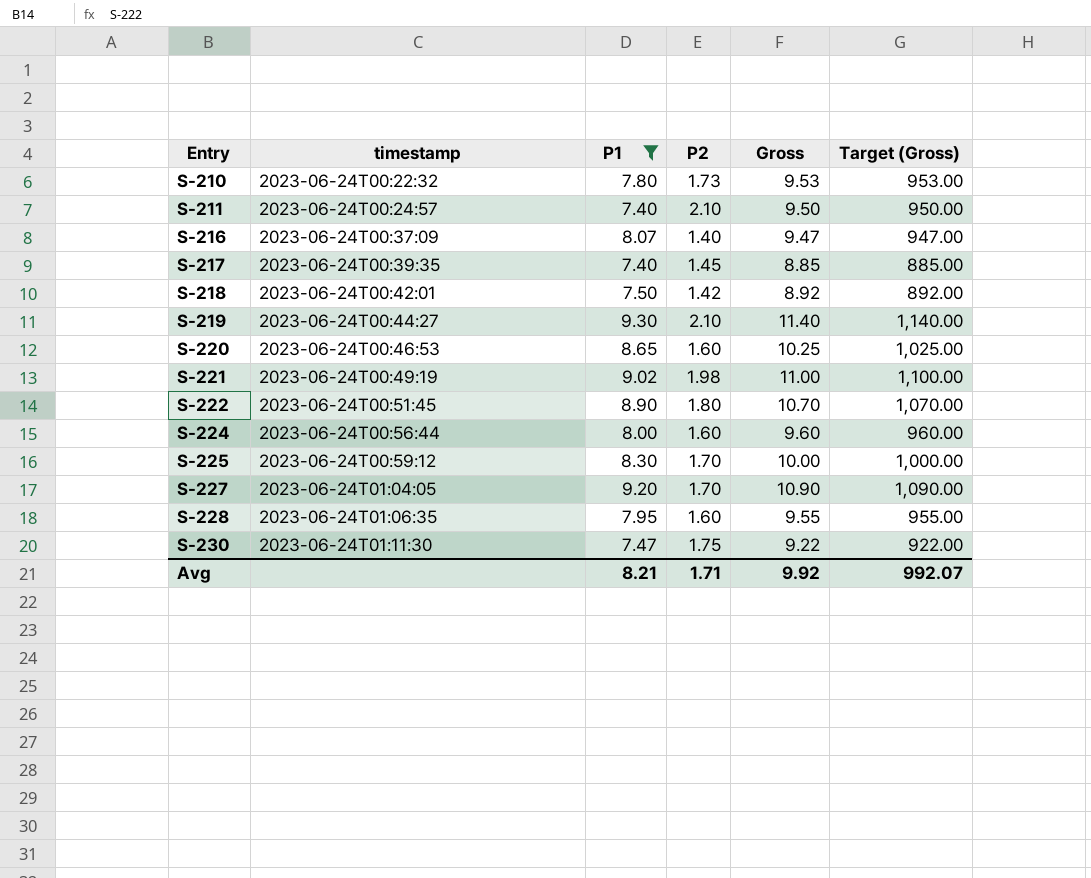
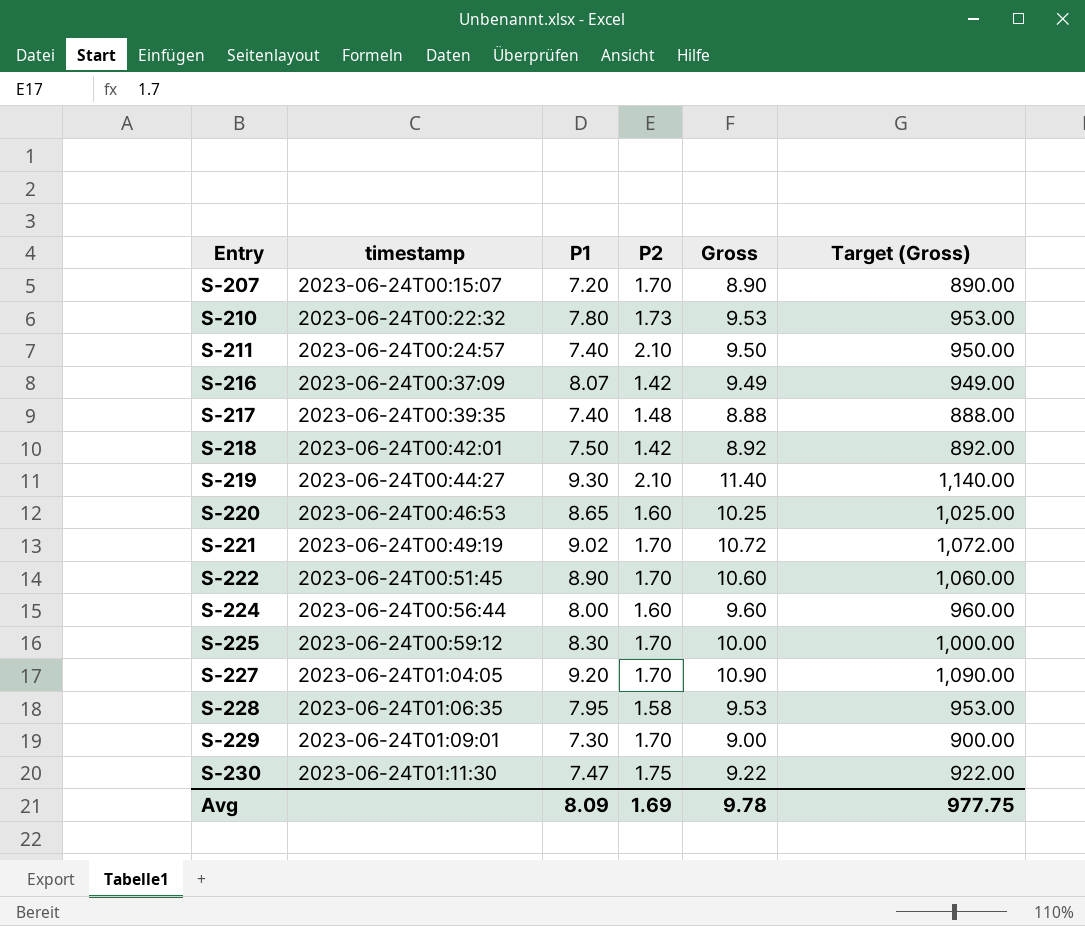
filter: P1 >= 7.40 -> none
S-216 | P2: 1.40 -> 1.42
S-216 | Gross: 9.47 -> 9.49
S-216 | Target (Gross): 947.00 -> 949.00
S-217 | P2: 1.45 -> 1.48
S-217 | Gross: 8.85 -> 8.88
S-217 | Target (Gross): 885.00 -> 888.00
S-221 | P2: 1.98 -> 1.70
S-221 | Gross: 11.00 -> 10.72
S-221 | Target (Gross): 1,100.00 -> 1,072.00
S-222 | P2: 1.80 -> 1.70
S-222 | Gross: 10.70 -> 10.60
S-222 | Target (Gross): 1,070.00 -> 1,060.00
S-228 | P2: 1.60 -> 1.58
S-228 | Gross: 9.55 -> 9.53
S-228 | Target (Gross): 955.00 -> 953.00
Avg | P1: 8.21 -> 8.09
Avg | P2: 1.71 -> 1.69
Avg | Gross: 9.92 -> 9.78
Avg | Target (Gross): 992.07 -> 977.75

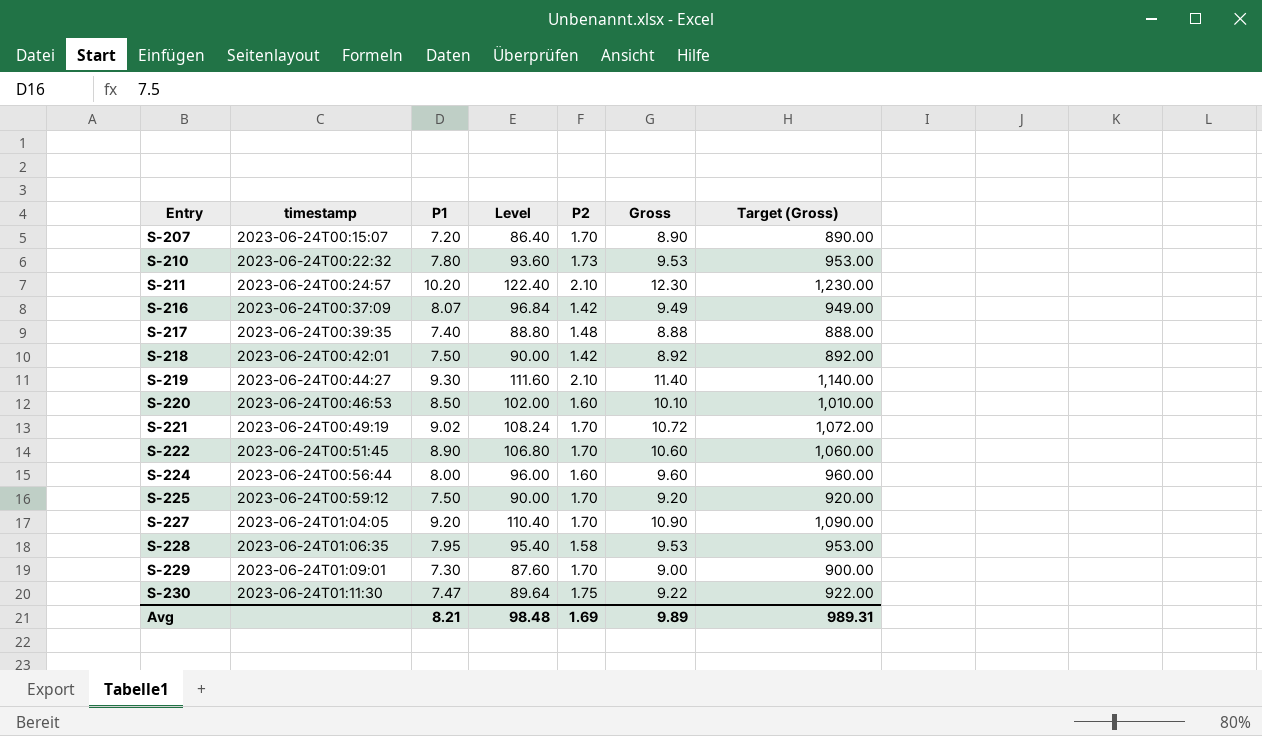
column Level | formula: none -> [P1] * 12
S-211 | P1: 7.40 -> 10.20
S-211 | Gross: 9.50 -> 12.30
S-211 | Target (Gross): 950.00 -> 1,230.00
S-220 | P1: 8.65 -> 8.50
S-220 | Gross: 10.25 -> 10.10
S-220 | Target (Gross): 1,025.00 -> 1,010.00
S-225 | P1: 8.30 -> 7.50
S-225 | Gross: 10.00 -> 9.20
S-225 | Target (Gross): 1,000.00 -> 920.00
Avg | P1: 8.09 -> 8.21
Avg | Gross: 9.78 -> 9.89
Avg | Target (Gross): 977.75 -> 989.31

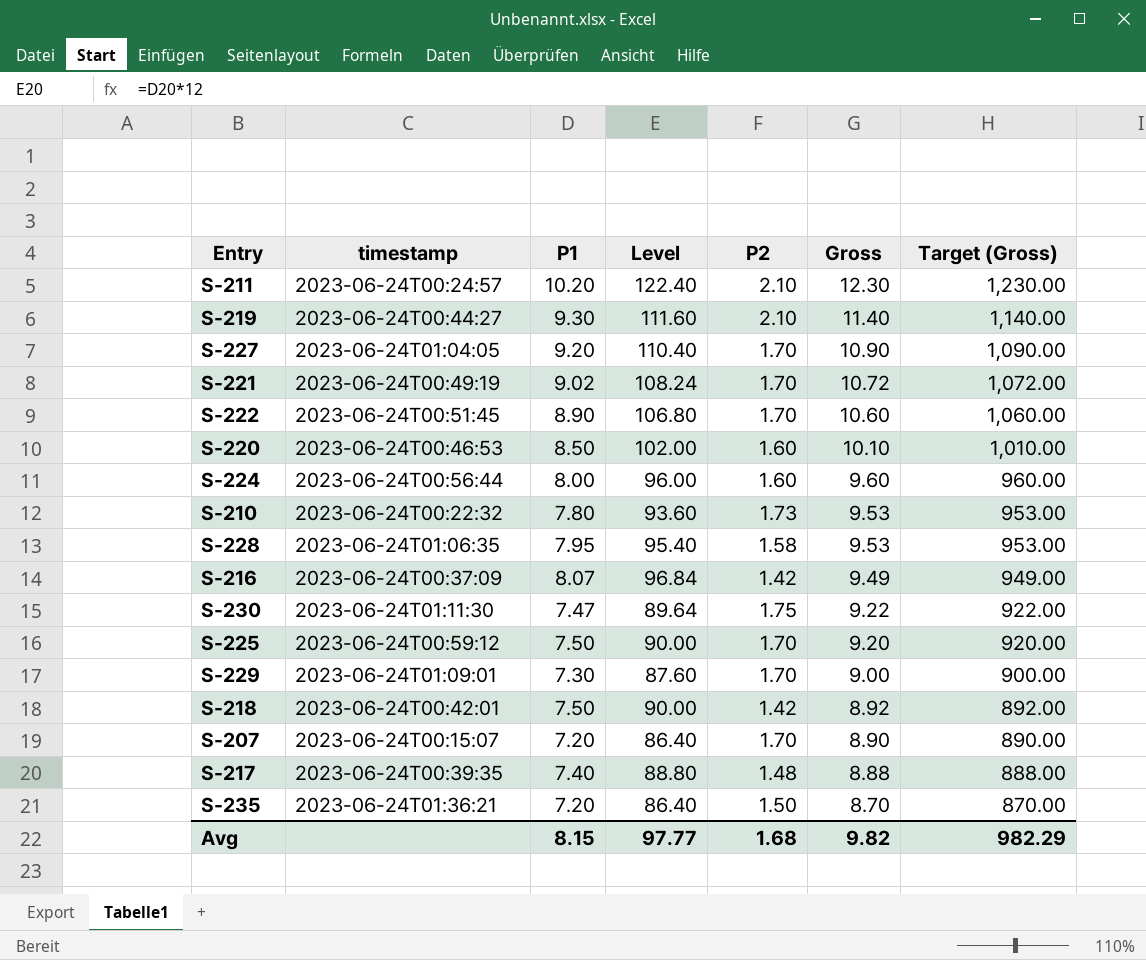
row order: Entry ascending -> Gross descending
row S-235: none -> 2023-06-24T01:36:21 | 7.20 | 86.40 | 1.50 | 8.70 | 870.00
Avg | P1: 8.21 -> 8.15
Avg | Level: 98.48 -> 97.77
Avg | P2: 1.69 -> 1.68
Avg | Gross: 9.89 -> 9.82
Avg | Target (Gross): 989.31 -> 982.29

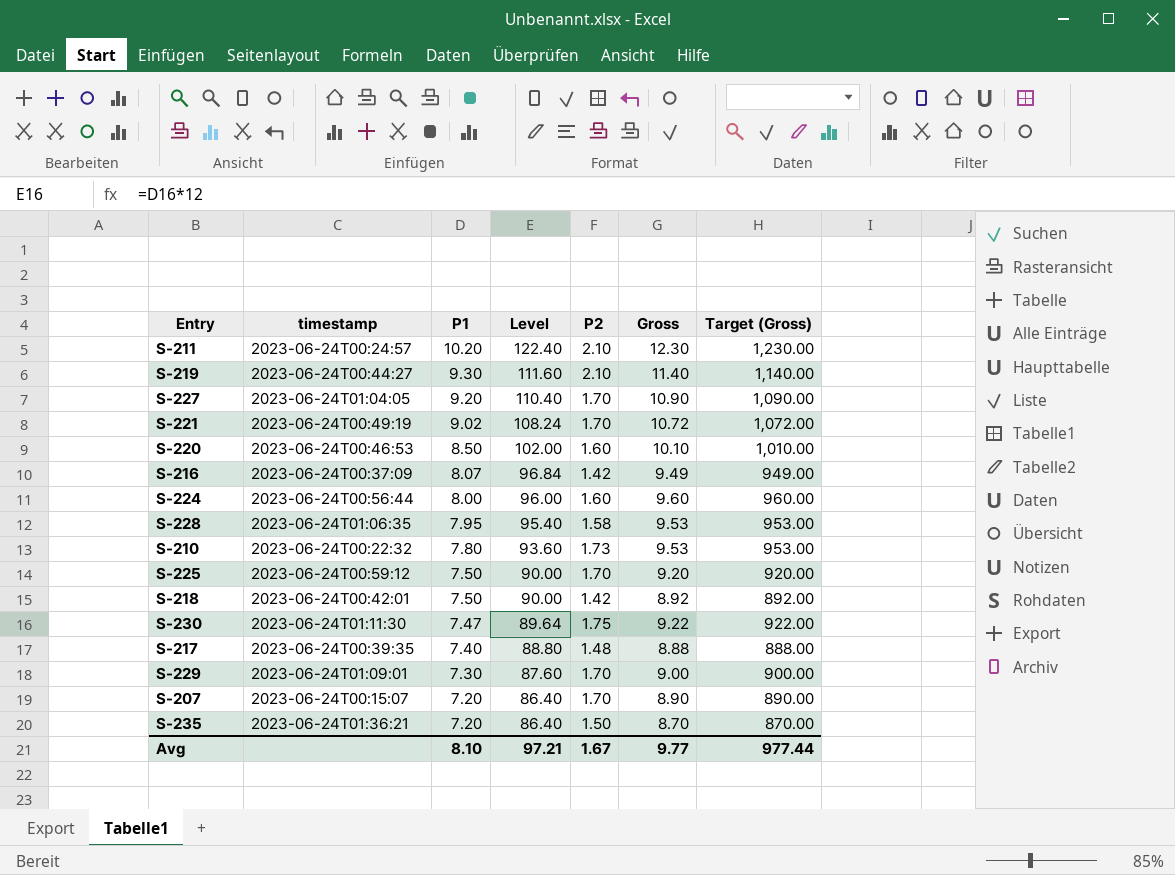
row order: Gross descending -> P1 descending
row S-222: 2023-06-24T00:51:45 | 8.90 | 106.80 | 1.70 | 10.60 | 1,060.00 -> none
Avg | P1: 8.15 -> 8.10
Avg | Level: 97.77 -> 97.21
Avg | P2: 1.68 -> 1.67
Avg | Gross: 9.82 -> 9.77
Avg | Target (Gross): 982.29 -> 977.44

